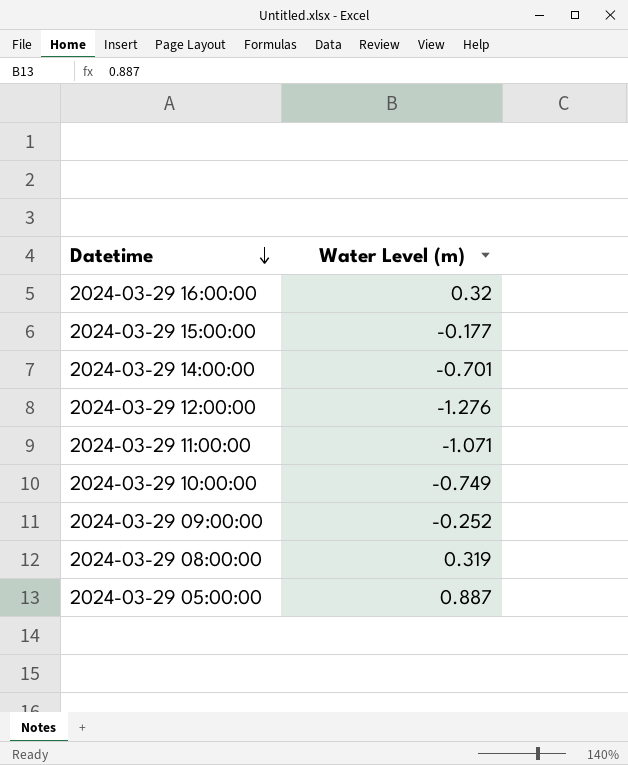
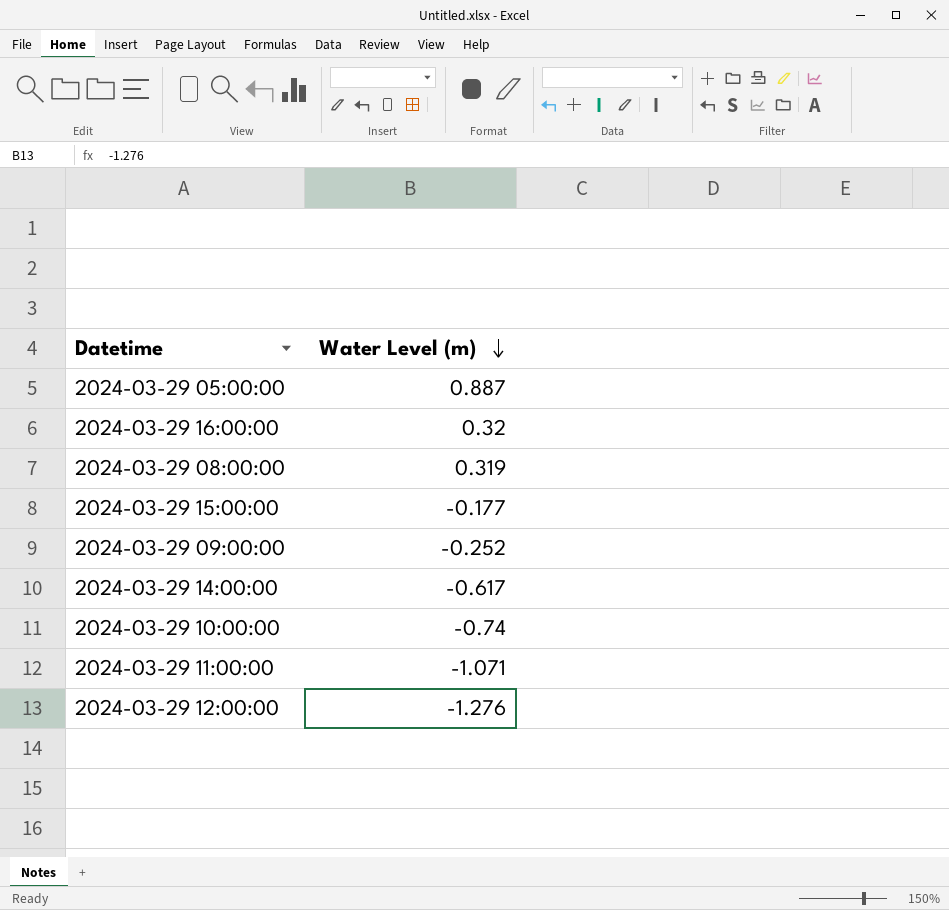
row order: Datetime descending -> Water Level (m) descending
2024-03-29 14:00:00 | Water Level (m): -0.701 -> -0.617
2024-03-29 10:00:00 | Water Level (m): -0.749 -> -0.74

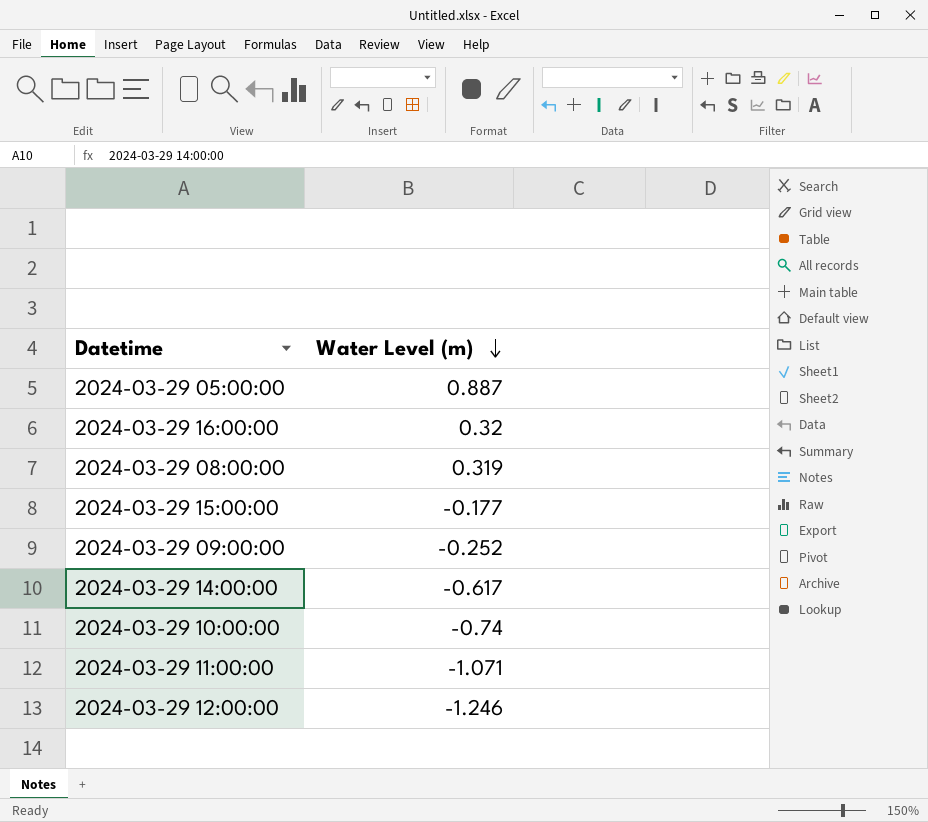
2024-03-29 12:00:00 | Water Level (m): -1.276 -> -1.246

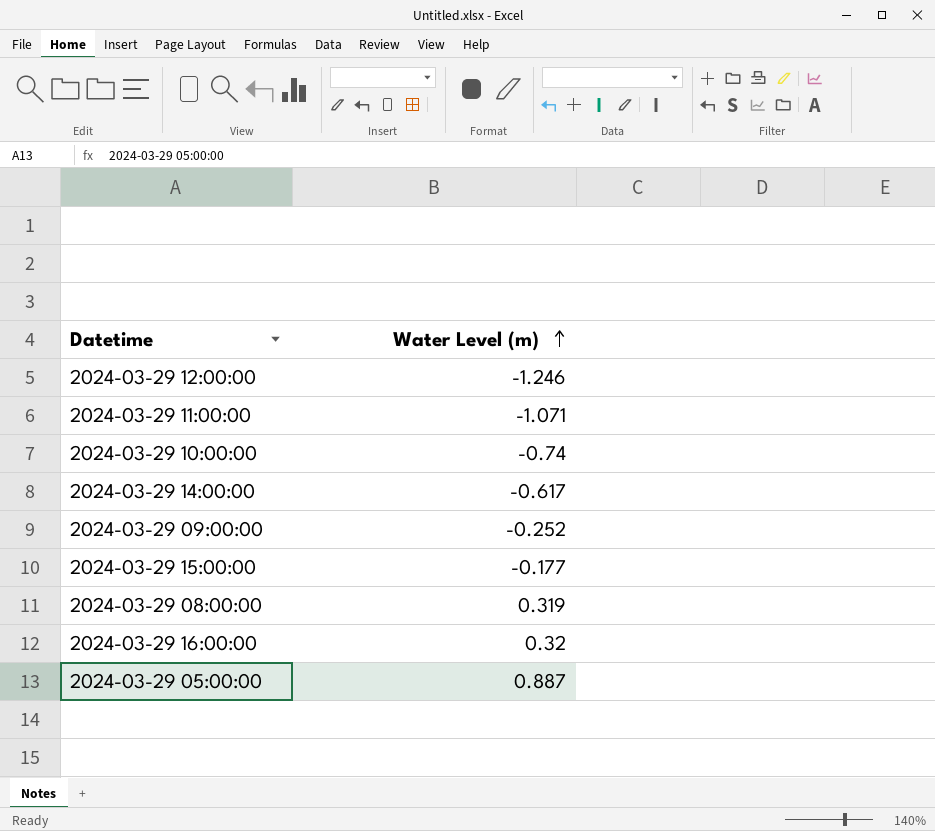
row order: Water Level (m) descending -> Water Level (m) ascending

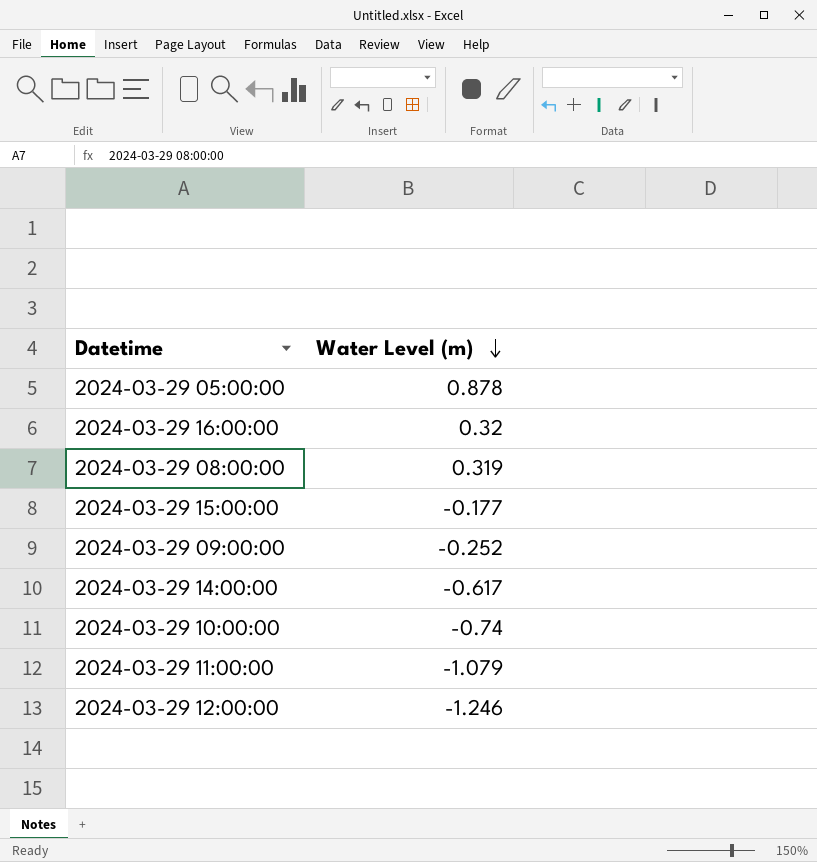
row order: Water Level (m) ascending -> Water Level (m) descending
2024-03-29 05:00:00 | Water Level (m): 0.887 -> 0.878
2024-03-29 11:00:00 | Water Level (m): -1.071 -> -1.079

